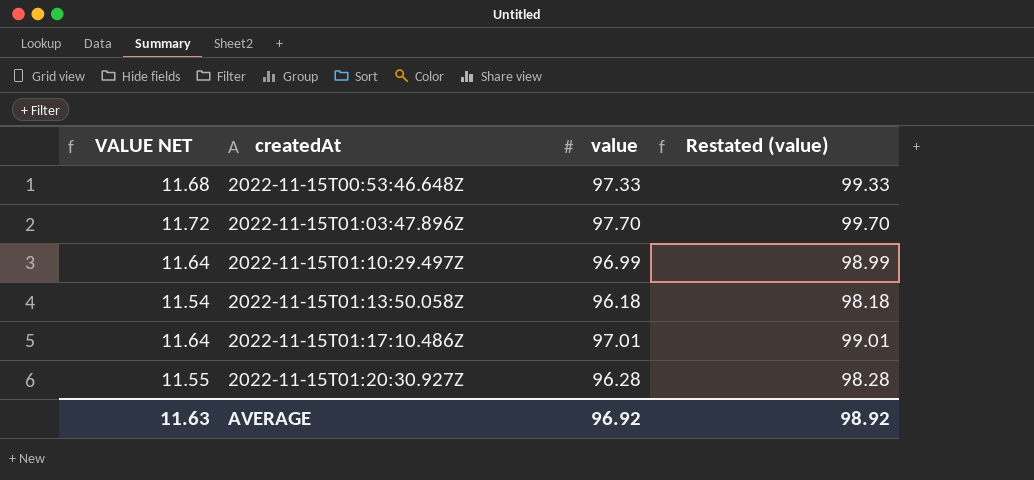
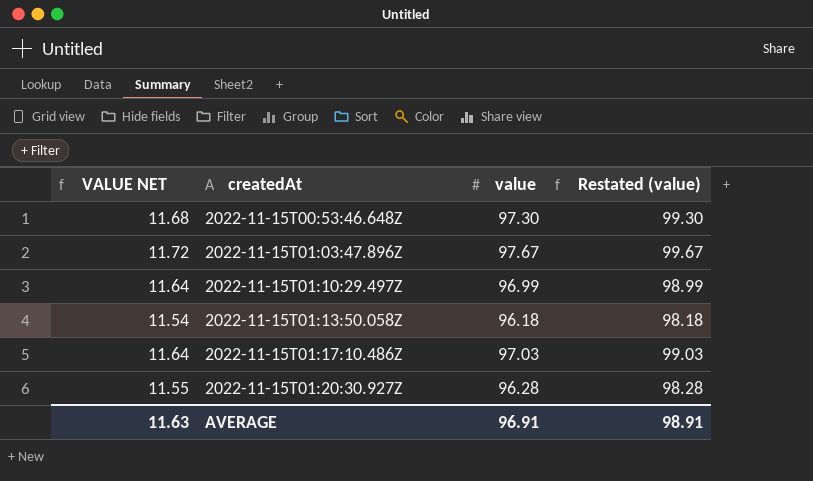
2022-11-15T00:53:46.648Z | value: 97.33 -> 97.30
2022-11-15T00:53:46.648Z | Restated (value): 99.33 -> 99.30
2022-11-15T01:03:47.896Z | value: 97.70 -> 97.67
2022-11-15T01:03:47.896Z | Restated (value): 99.70 -> 99.67
2022-11-15T01:17:10.486Z | value: 97.01 -> 97.03
2022-11-15T01:17:10.486Z | Restated (value): 99.01 -> 99.03
AVERAGE | value: 96.92 -> 96.91
AVERAGE | Restated (value): 98.92 -> 98.91

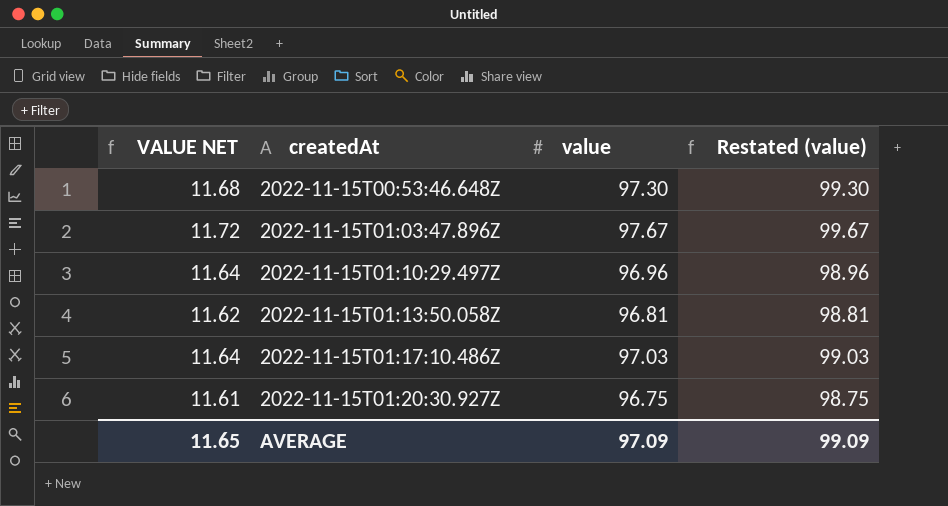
2022-11-15T01:10:29.497Z | value: 96.99 -> 96.96
2022-11-15T01:10:29.497Z | Restated (value): 98.99 -> 98.96
2022-11-15T01:13:50.058Z | VALUE NET: 11.54 -> 11.62
2022-11-15T01:13:50.058Z | value: 96.18 -> 96.81
2022-11-15T01:13:50.058Z | Restated (value): 98.18 -> 98.81
2022-11-15T01:20:30.927Z | VALUE NET: 11.55 -> 11.61
2022-11-15T01:20:30.927Z | value: 96.28 -> 96.75
2022-11-15T01:20:30.927Z | Restated (value): 98.28 -> 98.75
AVERAGE | VALUE NET: 11.63 -> 11.65
AVERAGE | value: 96.91 -> 97.09
AVERAGE | Restated (value): 98.91 -> 99.09

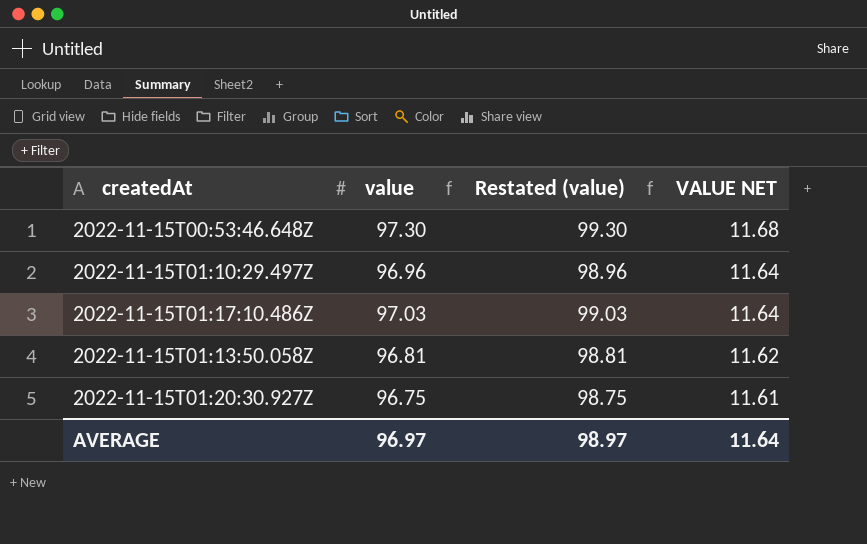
row order: createdAt ascending -> VALUE NET descending
column VALUE NET | position: 1 -> 4
row 2022-11-15T01:03:47.896Z: 11.72 | 97.67 | 99.67 -> none
AVERAGE | value: 97.09 -> 96.97
AVERAGE | Restated (value): 99.09 -> 98.97
AVERAGE | VALUE NET: 11.65 -> 11.64

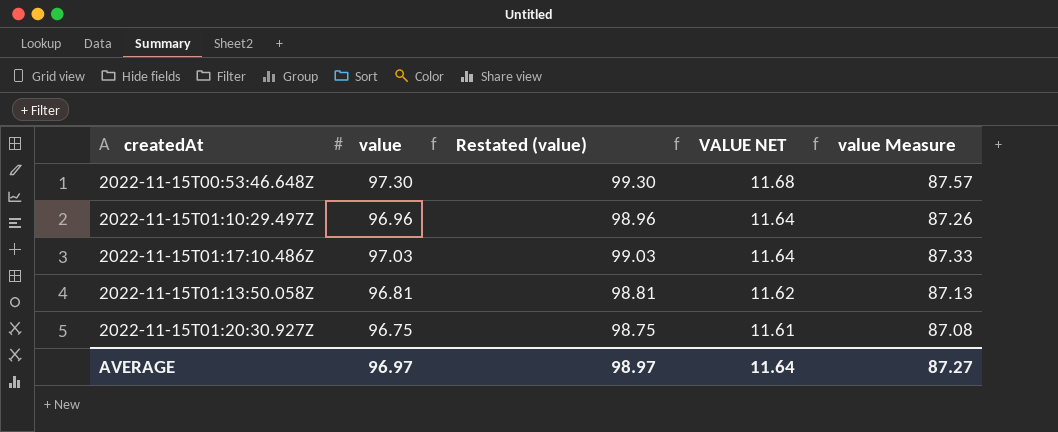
column value Measure | formula: none -> [value] * 0.9

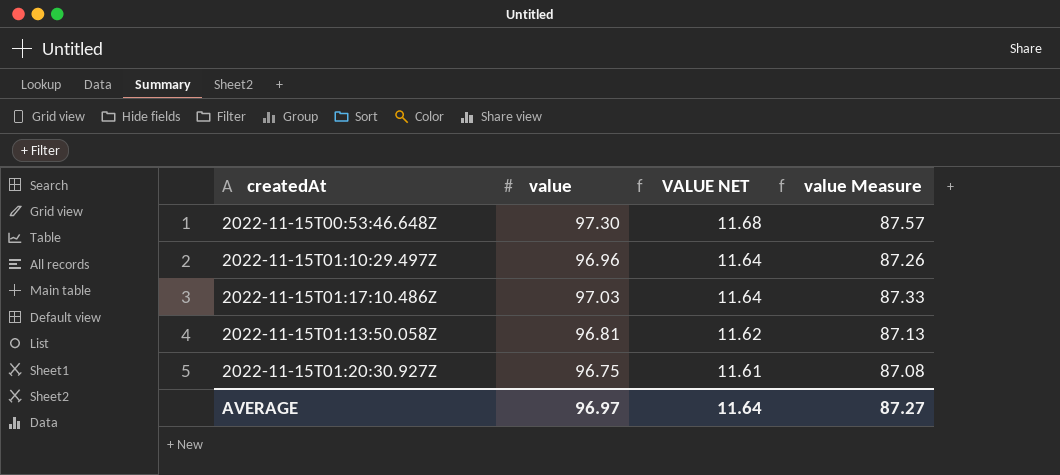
column Restated (value) | formula: [value] + 2 -> none

